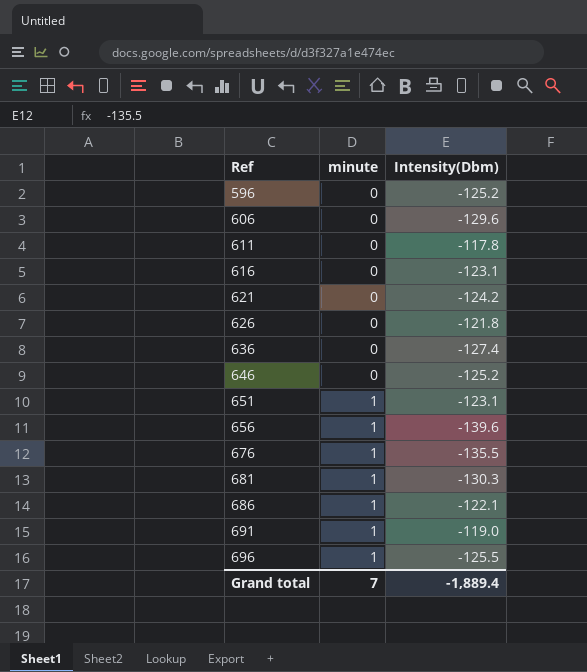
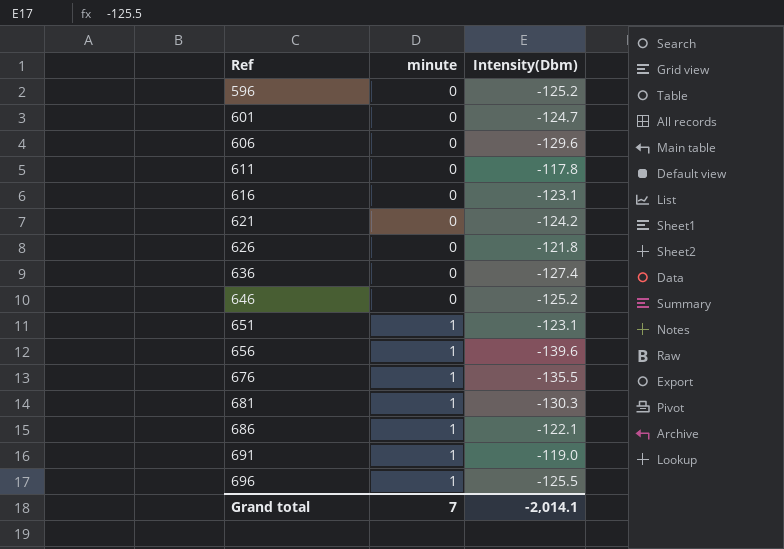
row 601: none -> 0 | -124.7
Grand total | Intensity(Dbm): -1,889.4 -> -2,014.1

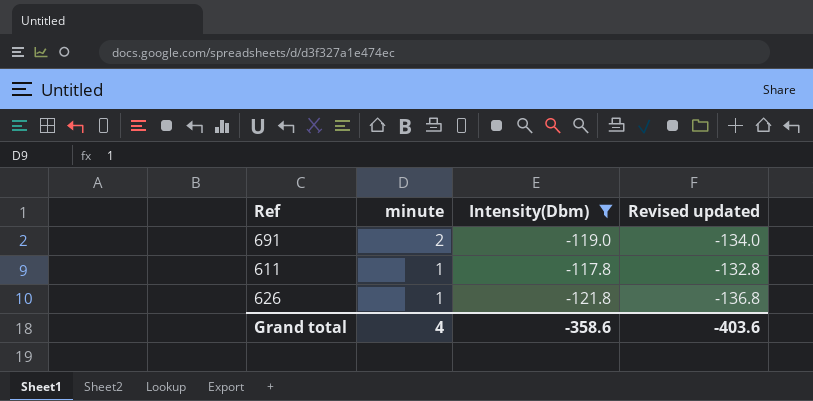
filter: none -> Intensity(Dbm) >= -121.8
row order: Ref ascending -> minute descending
column Revised updated | formula: none -> [Intensity(Dbm)] - 15
691 | minute: 1 -> 2
611 | minute: 0 -> 1
626 | minute: 0 -> 1
Grand total | minute: 7 -> 4
Grand total | Intensity(Dbm): -2,014.1 -> -358.6

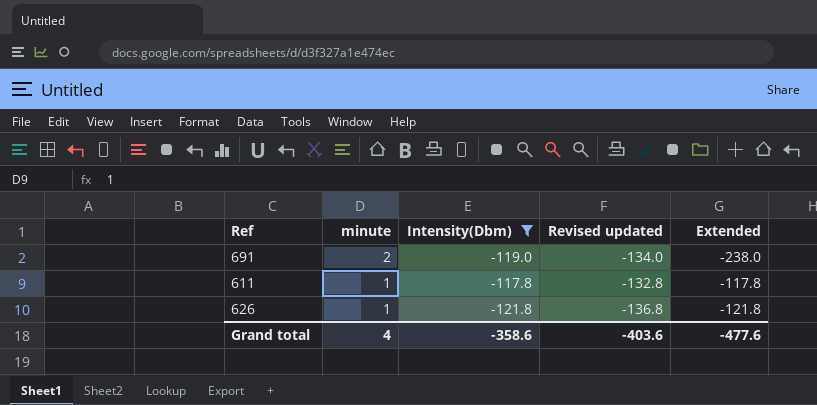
column Extended | formula: none -> [minute] * [Intensity(Dbm)]

